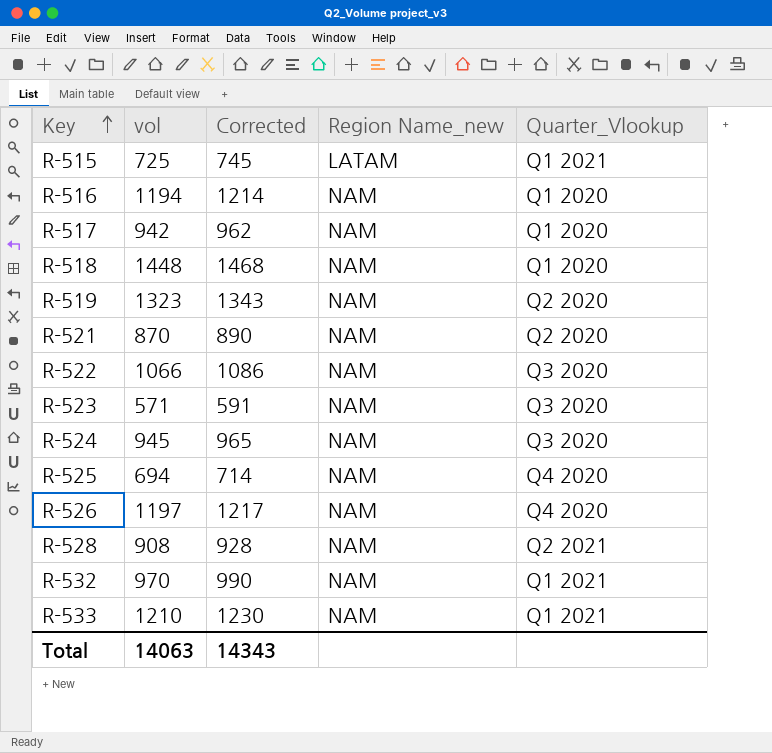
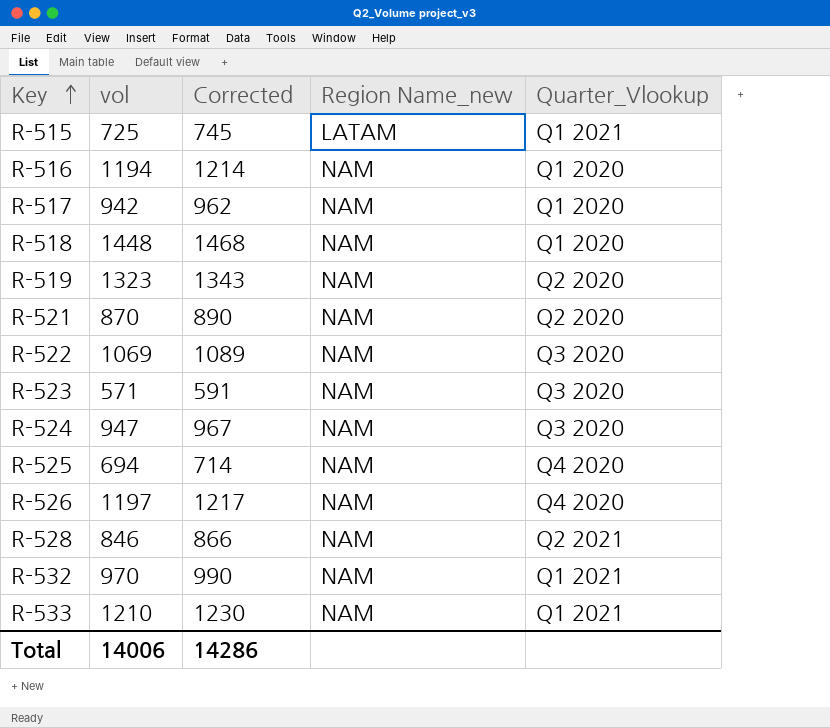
R-522 | vol: 1066 -> 1069
R-522 | Corrected: 1086 -> 1089
R-524 | vol: 945 -> 947
R-524 | Corrected: 965 -> 967
R-528 | vol: 908 -> 846
R-528 | Corrected: 928 -> 866
Total | vol: 14063 -> 14006
Total | Corrected: 14343 -> 14286

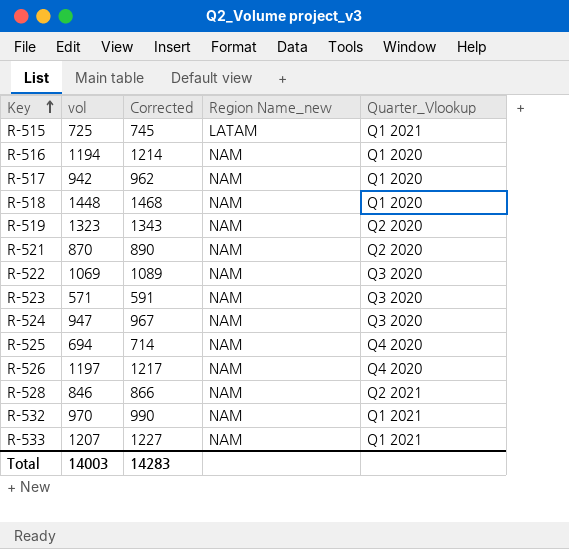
R-533 | vol: 1210 -> 1207
R-533 | Corrected: 1230 -> 1227
Total | vol: 14006 -> 14003
Total | Corrected: 14286 -> 14283

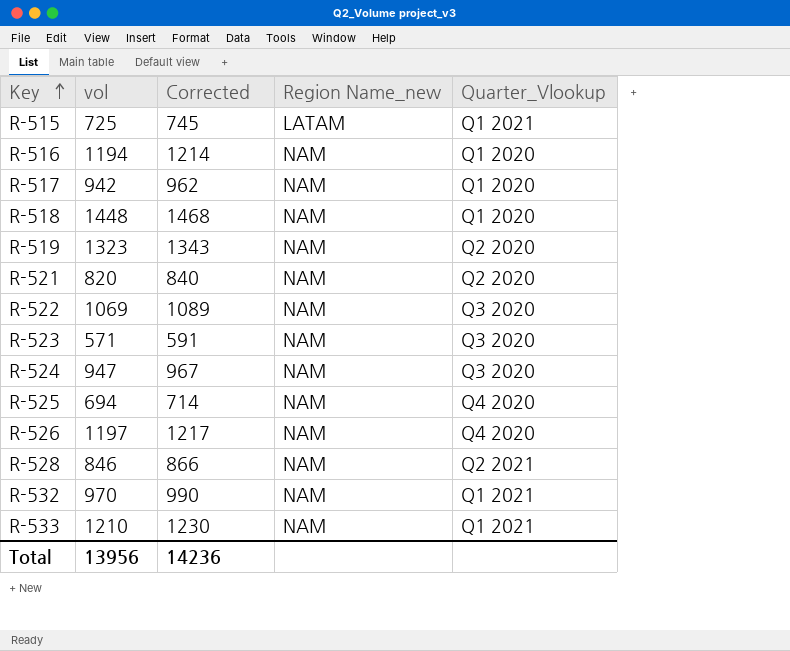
R-521 | vol: 870 -> 820
R-521 | Corrected: 890 -> 840
R-533 | vol: 1207 -> 1210
R-533 | Corrected: 1227 -> 1230
Total | vol: 14003 -> 13956
Total | Corrected: 14283 -> 14236

